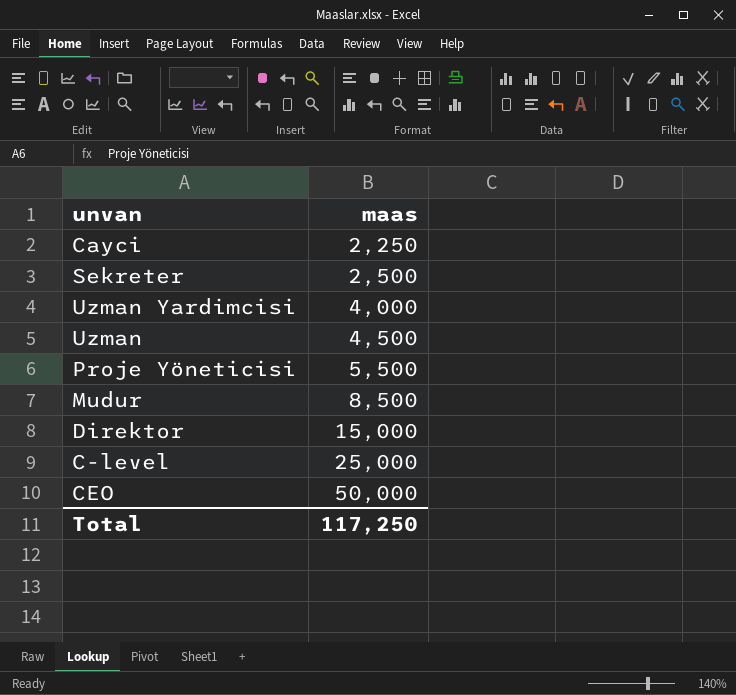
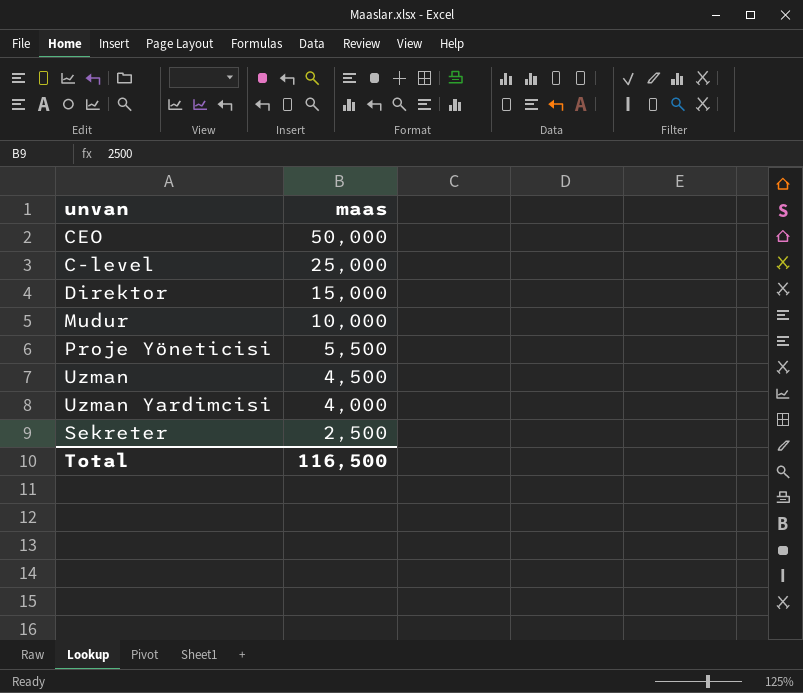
row order: maas ascending -> maas descending
row Cayci: 2,250 -> none
Mudur | maas: 8,500 -> 10,000
Total | maas: 117,250 -> 116,500

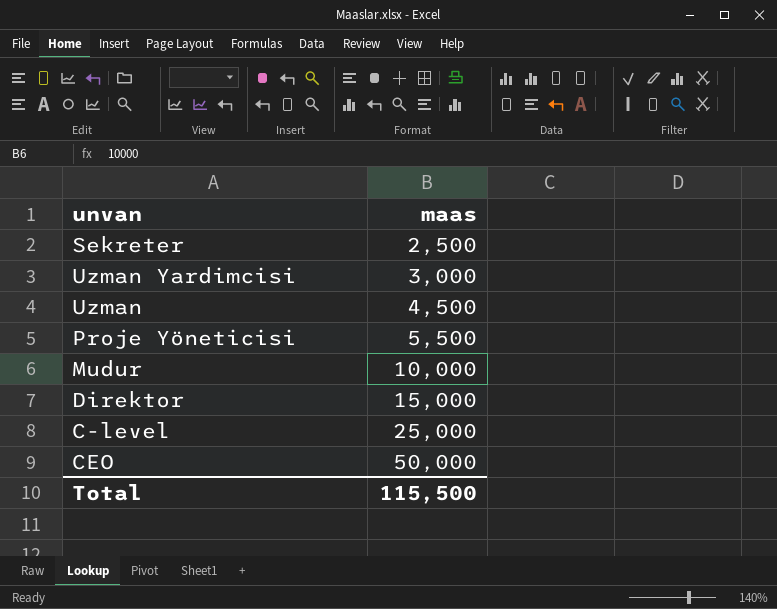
row order: maas descending -> maas ascending
Uzman Yardimcisi | maas: 4,000 -> 3,000
Total | maas: 116,500 -> 115,500

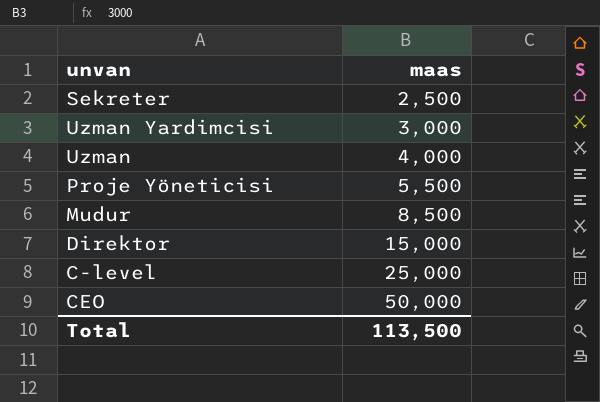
Uzman | maas: 4,500 -> 4,000
Mudur | maas: 10,000 -> 8,500
Total | maas: 115,500 -> 113,500

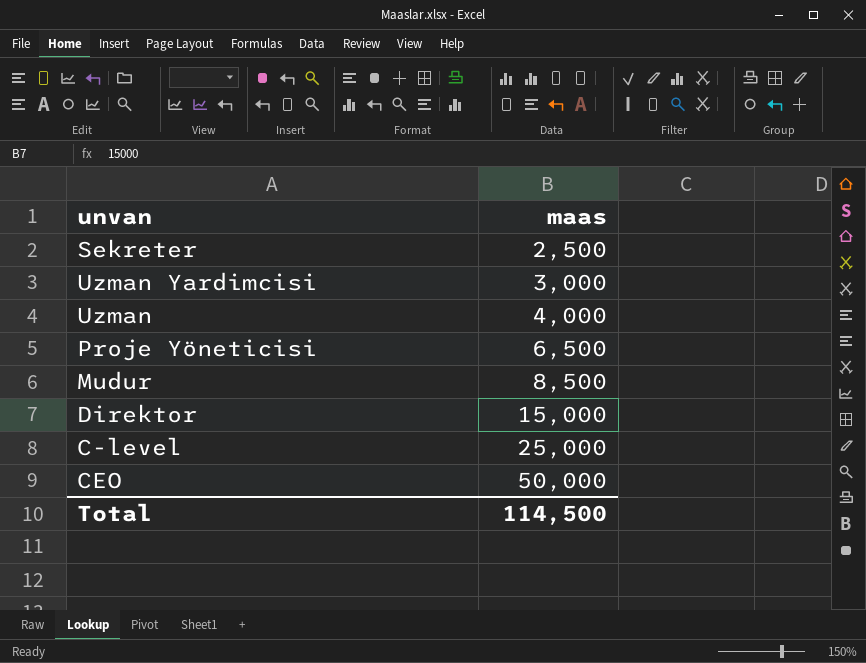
Proje Yöneticisi | maas: 5,500 -> 6,500
Total | maas: 113,500 -> 114,500

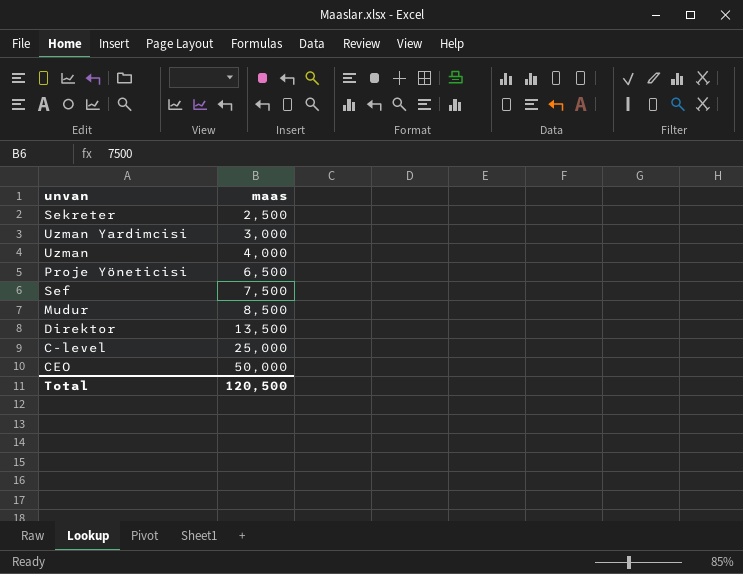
row Sef: none -> 7,500
Direktor | maas: 15,000 -> 13,500
Total | maas: 114,500 -> 120,500

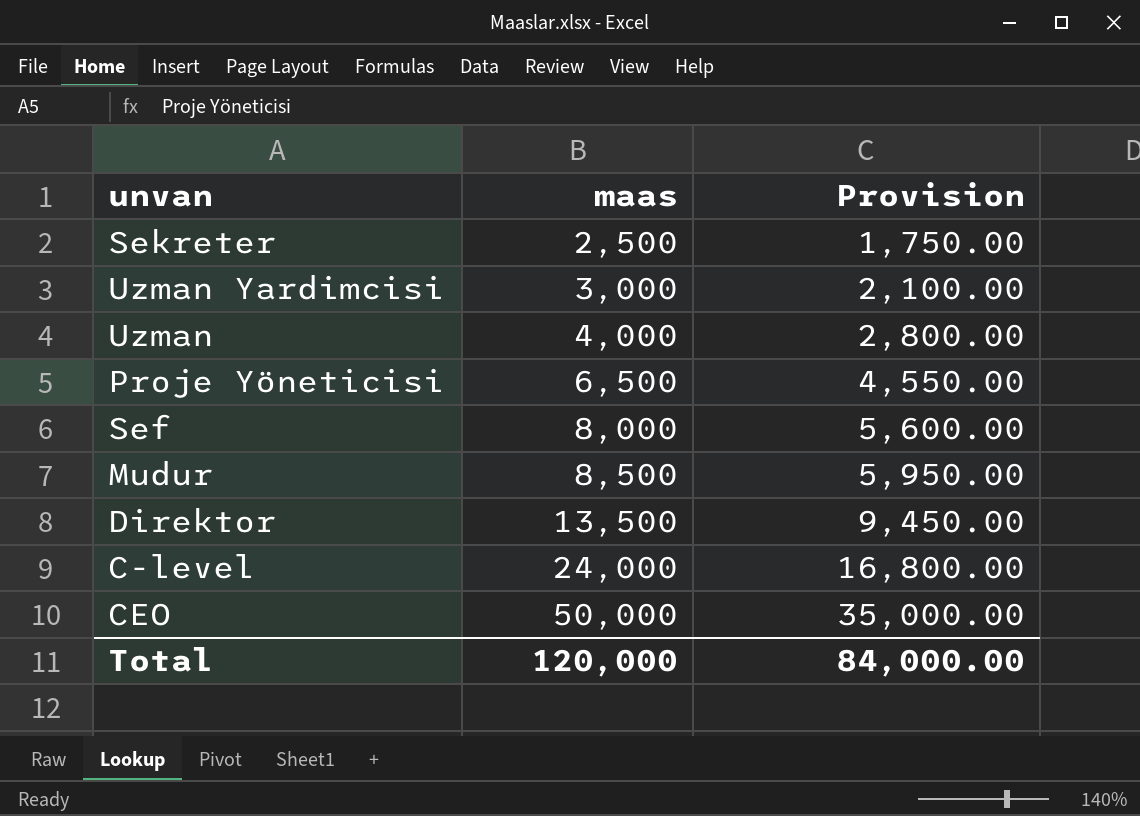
column Provision | formula: none -> [maas] * 0.7
Sef | maas: 7,500 -> 8,000
C-level | maas: 25,000 -> 24,000
Total | maas: 120,500 -> 120,000

